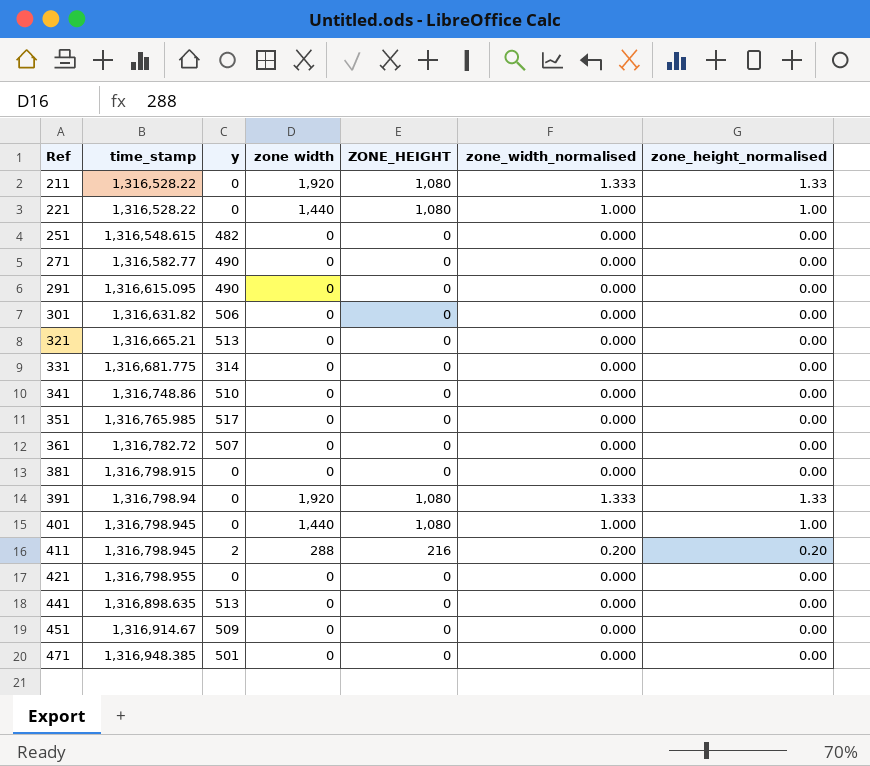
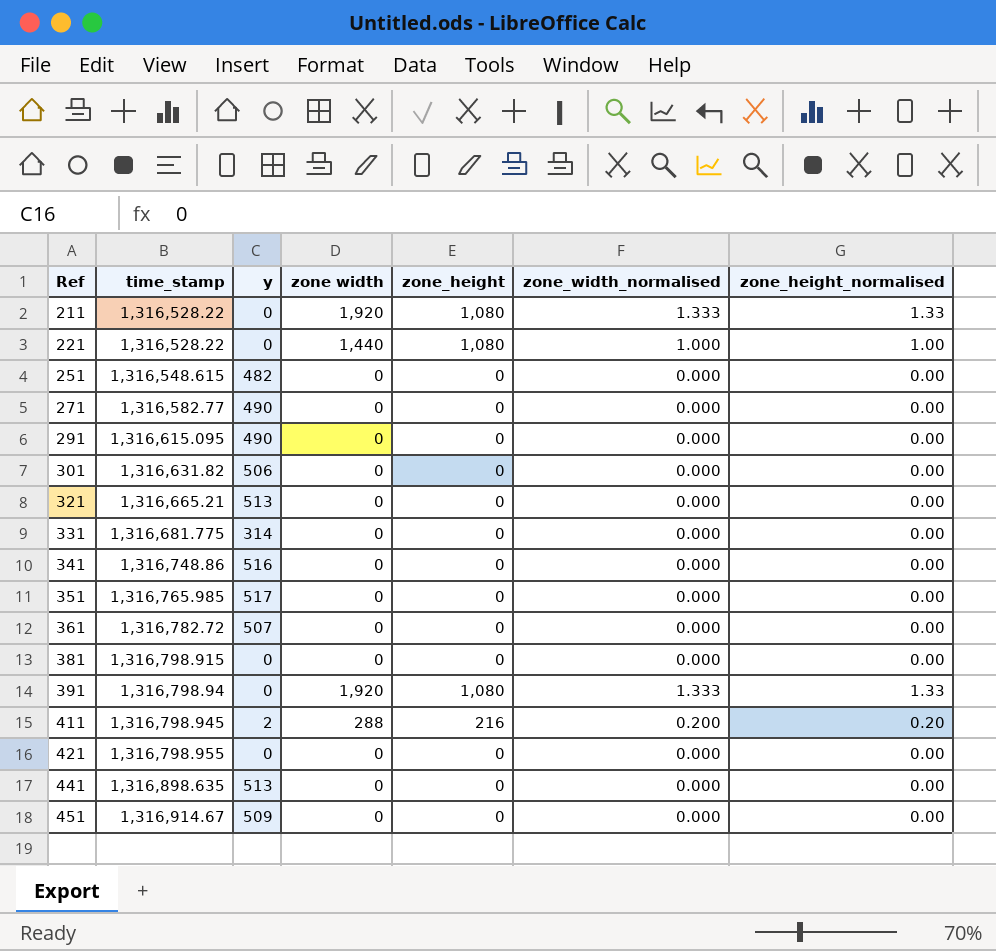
column name: ZONE_HEIGHT -> zone_height
row 401: 1,316,798.945 | 0 | 1,440 | 1,080 | 1.000 | 1.00 -> none
row 471: 1,316,948.385 | 501 | 0 | 0 | 0.000 | 0.00 -> none
341 | y: 510 -> 516

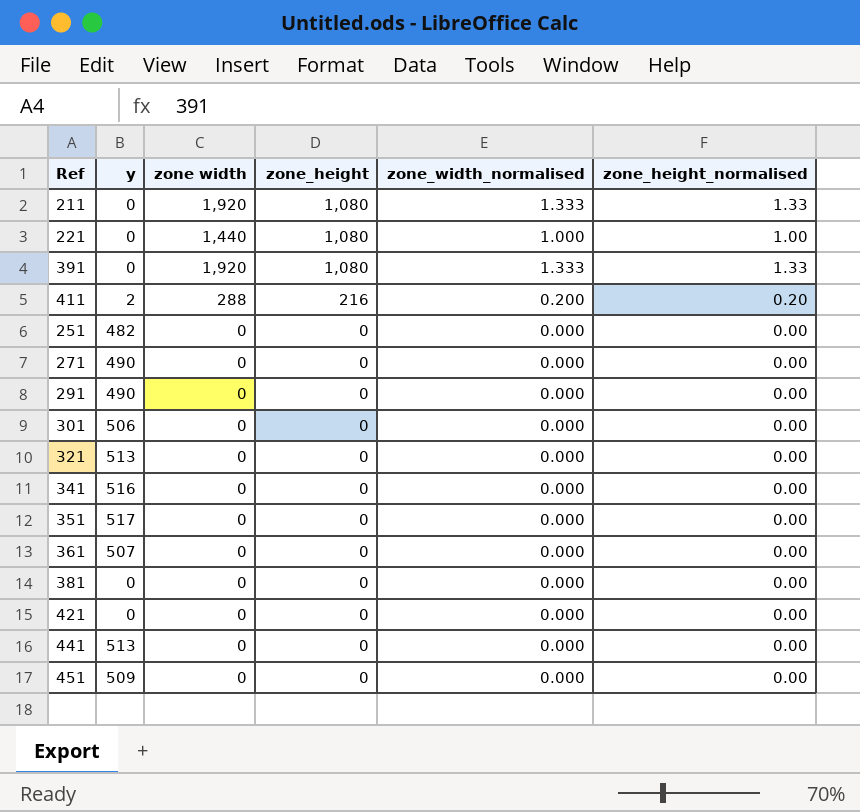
row order: Ref ascending -> zone_height descending
column time_stamp | position: 2 -> none
row 331: 1,316,681.775 | 314 | 0 | 0 | 0.000 | 0.00 -> none

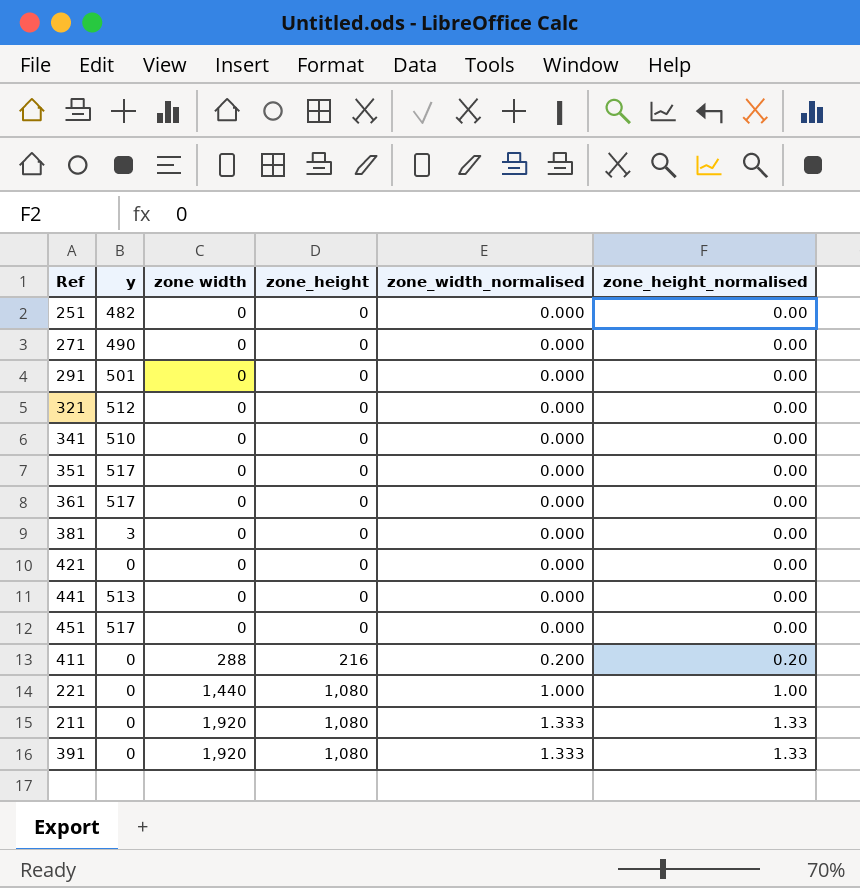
row order: zone_height descending -> zone width ascending
row 301: 506 | 0 | 0 | 0.000 | 0.00 -> none
291 | y: 490 -> 501
321 | y: 513 -> 512
341 | y: 516 -> 510
361 | y: 507 -> 517
381 | y: 0 -> 3
451 | y: 509 -> 517
411 | y: 2 -> 0

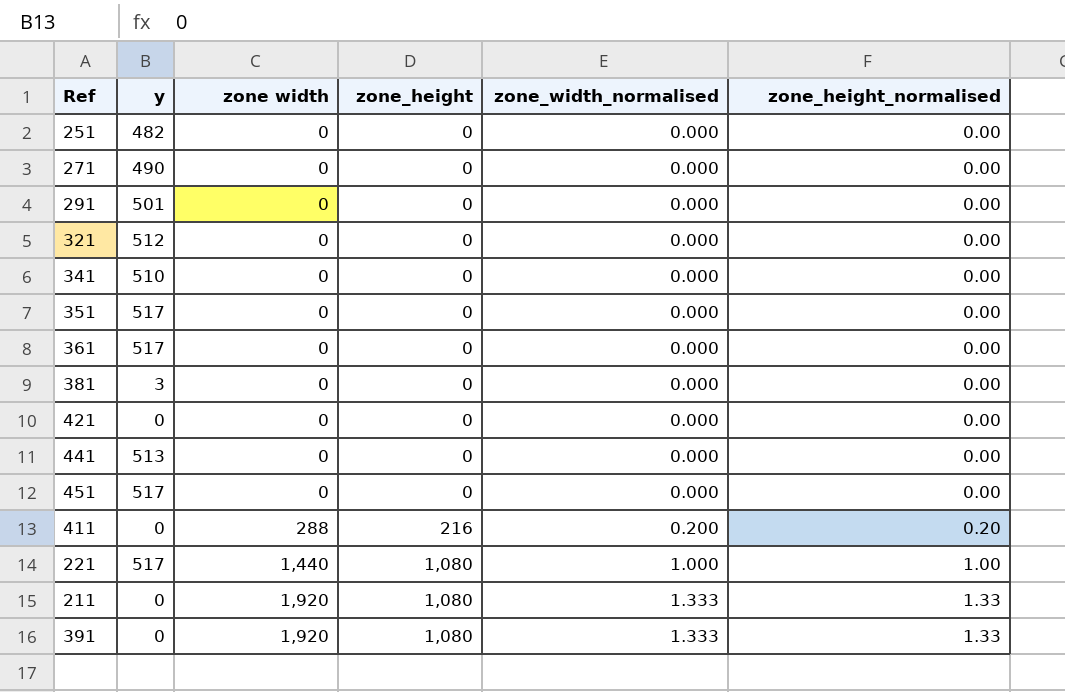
221 | y: 0 -> 517

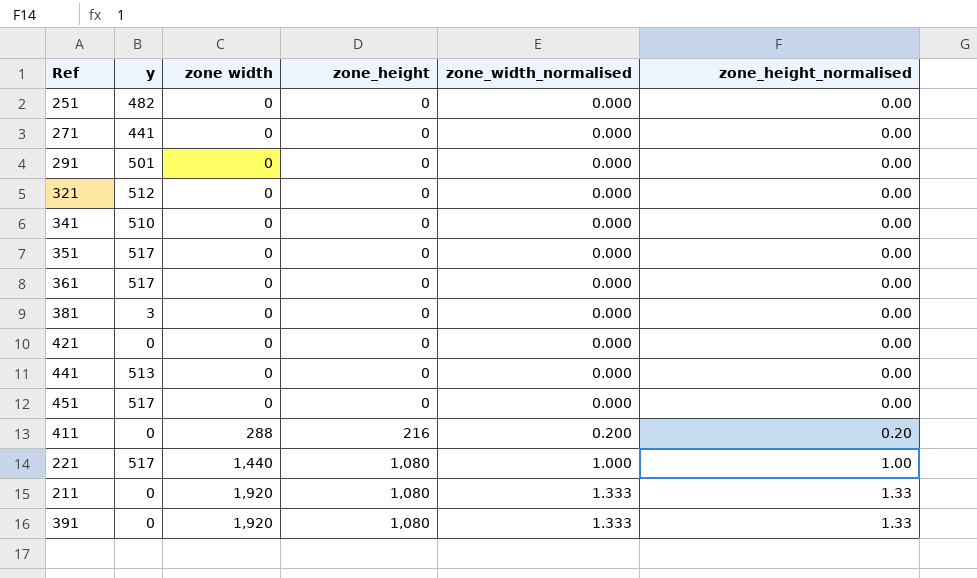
271 | y: 490 -> 441

